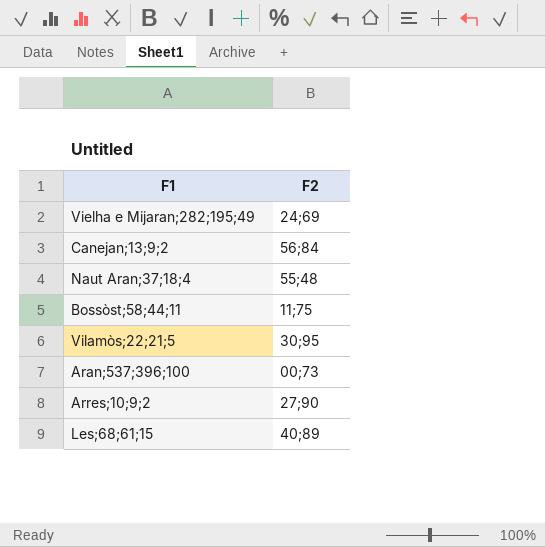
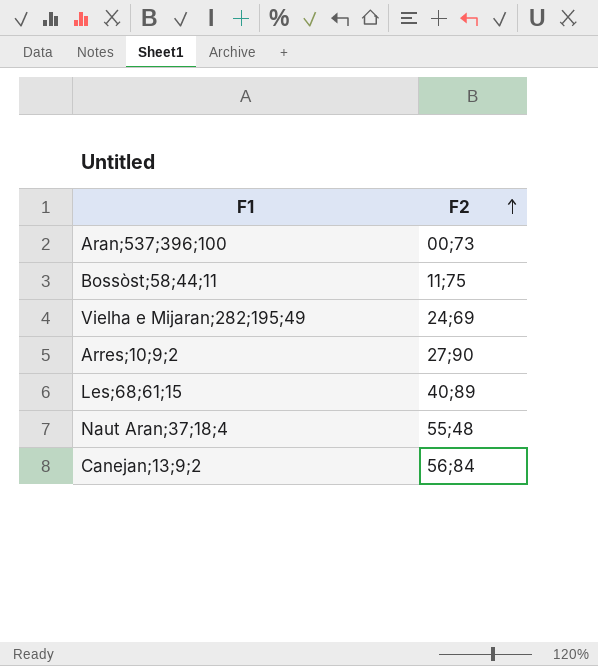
row order: none -> F2 ascending
row Vilamòs;22;21;5: 30;95 -> none

